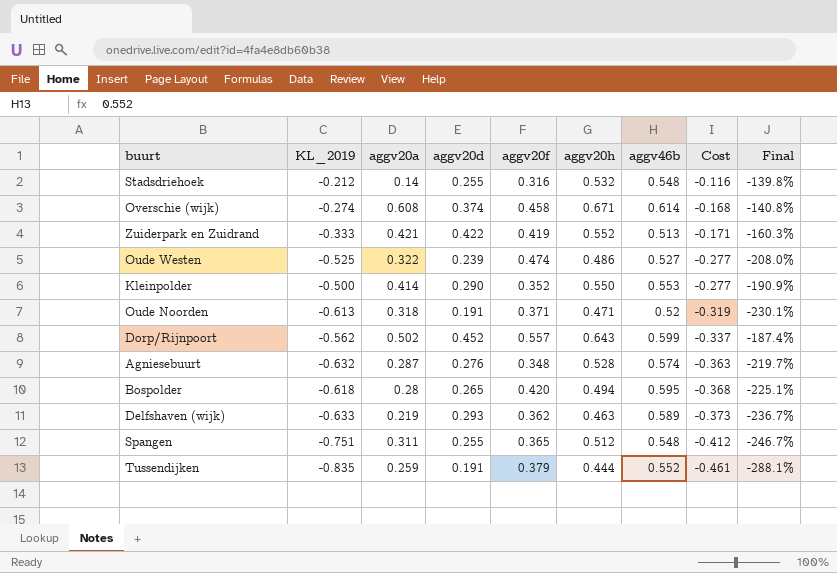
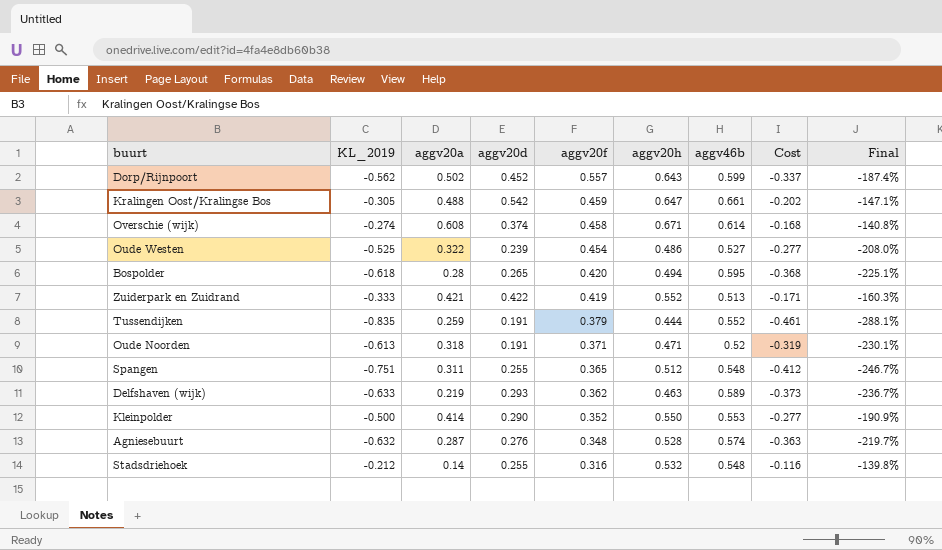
row order: Cost descending -> aggv20f descending
row Kralingen Oost/Kralingse Bos: none -> -0.305 | 0.488 | 0.542 | 0.459 | 0.647 | 0.661 | -0.202 | -147.1%
Oude Westen | aggv20f: 0.474 -> 0.454

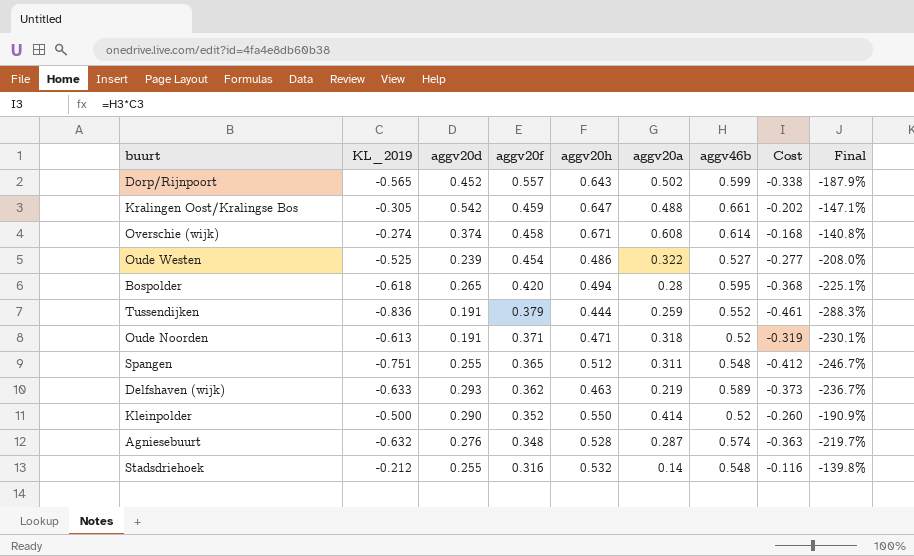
column aggv20a | position: 3 -> 6
row Zuiderpark en Zuidrand: -0.333 | 0.421 | 0.422 | 0.419 | 0.552 | 0.513 | -0.171 | -160.3% -> none
Dorp/Rijnpoort | KL_2019: -0.562 -> -0.565
Dorp/Rijnpoort | Cost: -0.337 -> -0.338
Dorp/Rijnpoort | Final: -187.4% -> -187.9%
Tussendijken | KL_2019: -0.835 -> -0.836
Tussendijken | Final: -288.1% -> -288.3%
Kleinpolder | aggv46b: 0.553 -> 0.52
Kleinpolder | Cost: -0.277 -> -0.260

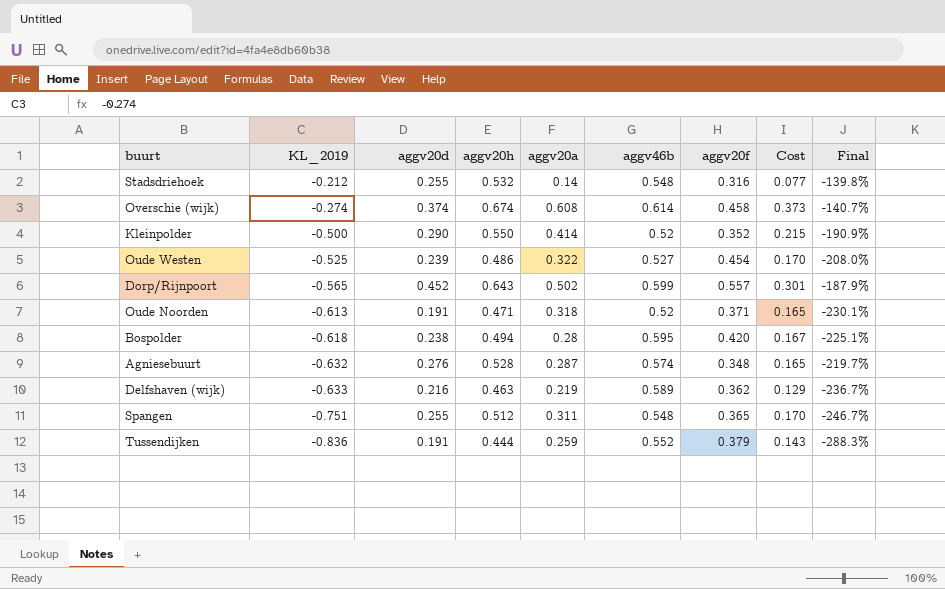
row order: aggv20f descending -> KL_2019 descending
column aggv20f | position: 4 -> 7
column Cost | formula: [KL_2019] * [aggv46b] -> [aggv20a] * [aggv46b]
row Kralingen Oost/Kralingse Bos: -0.305 | 0.542 | 0.459 | 0.647 | 0.488 | 0.661 | -0.202 | -147.1% -> none
Overschie (wijk) | aggv20h: 0.671 -> 0.674
Overschie (wijk) | Final: -140.8% -> -140.7%
Bospolder | aggv20d: 0.265 -> 0.238
Delfshaven (wijk) | aggv20d: 0.293 -> 0.216

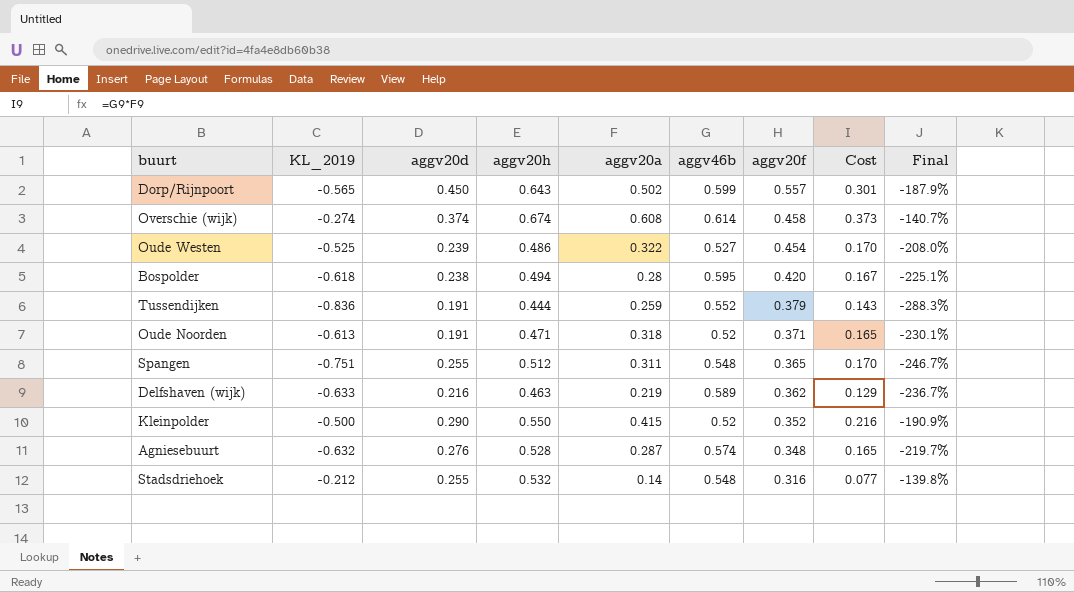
row order: KL_2019 descending -> aggv20f descending
Dorp/Rijnpoort | aggv20d: 0.452 -> 0.450
Kleinpolder | aggv20a: 0.414 -> 0.415
Kleinpolder | Cost: 0.215 -> 0.216

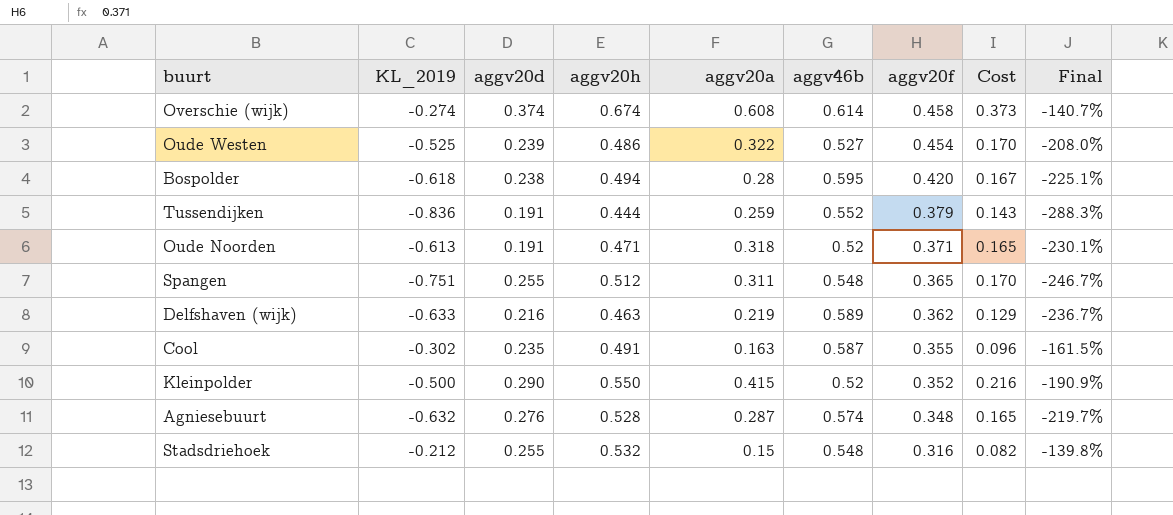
row Dorp/Rijnpoort: -0.565 | 0.450 | 0.643 | 0.502 | 0.599 | 0.557 | 0.301 | -187.9% -> none
row Cool: none -> -0.302 | 0.235 | 0.491 | 0.163 | 0.587 | 0.355 | 0.096 | -161.5%
Stadsdriehoek | aggv20a: 0.14 -> 0.15
Stadsdriehoek | Cost: 0.077 -> 0.082

